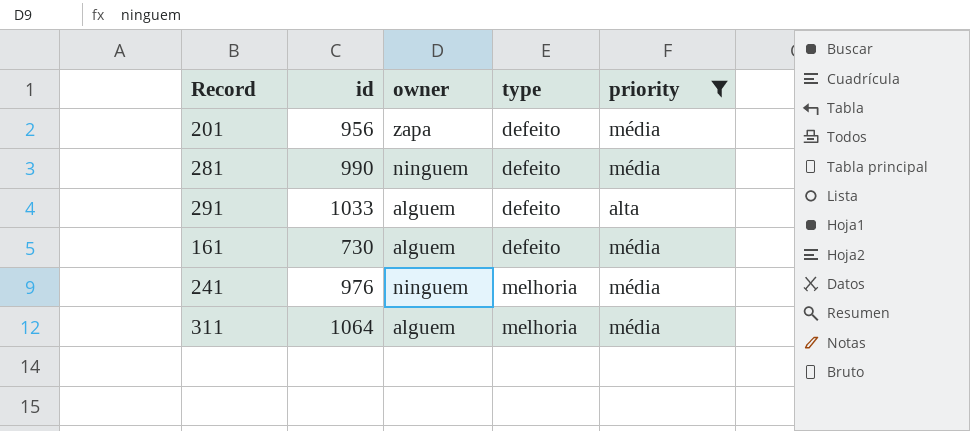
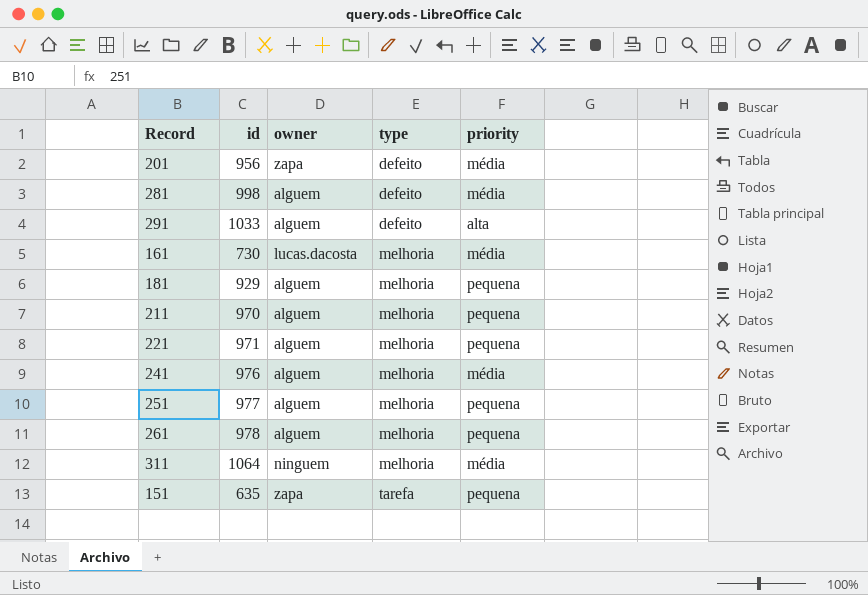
filter: priority != pequena -> none
281 | id: 990 -> 998
281 | owner: ninguem -> alguem
161 | owner: alguem -> lucas.dacosta
161 | type: defeito -> melhoria
241 | owner: ninguem -> alguem
311 | owner: alguem -> ninguem

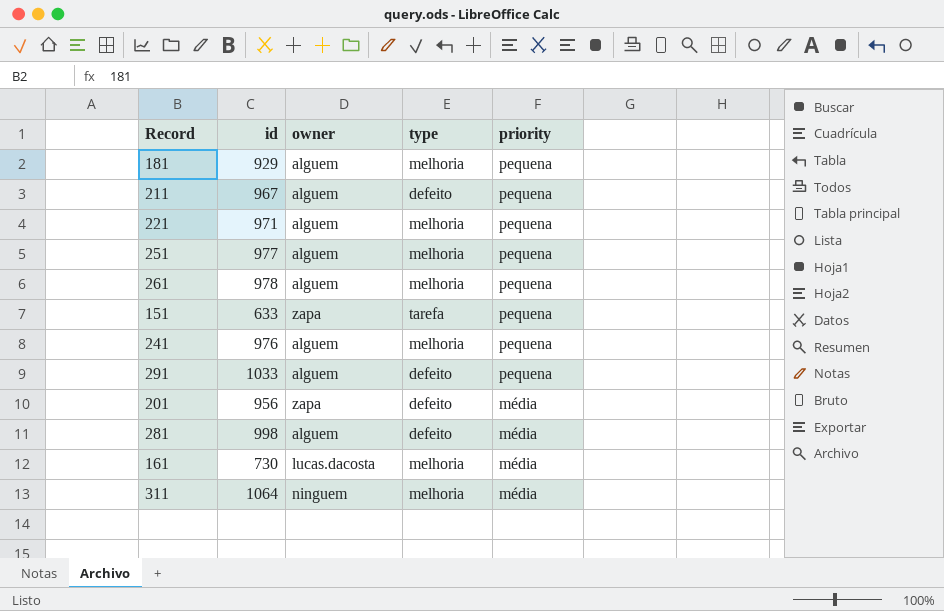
row order: type ascending -> priority descending
211 | id: 970 -> 967
211 | type: melhoria -> defeito
151 | id: 635 -> 633
241 | priority: média -> pequena
291 | priority: alta -> pequena

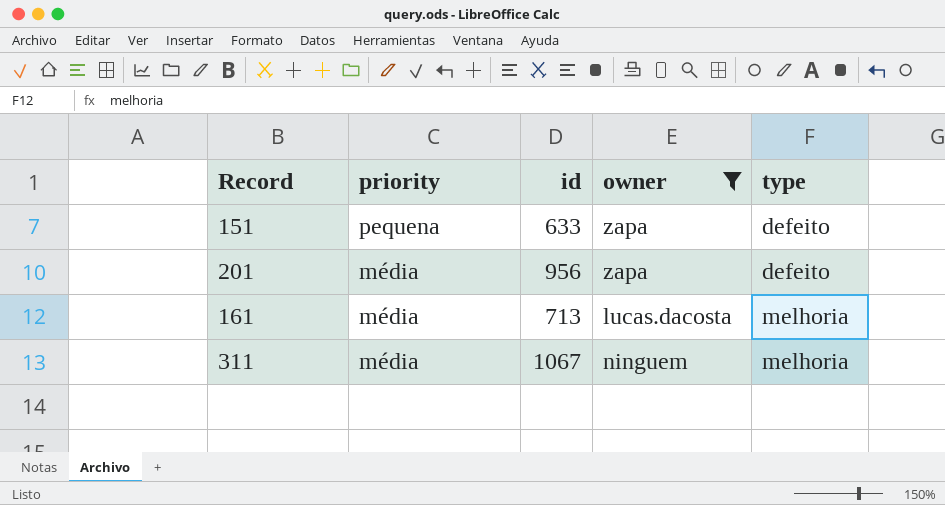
filter: none -> owner != alguem
column priority | position: 5 -> 2
151 | type: tarefa -> defeito
161 | id: 730 -> 713
311 | id: 1064 -> 1067

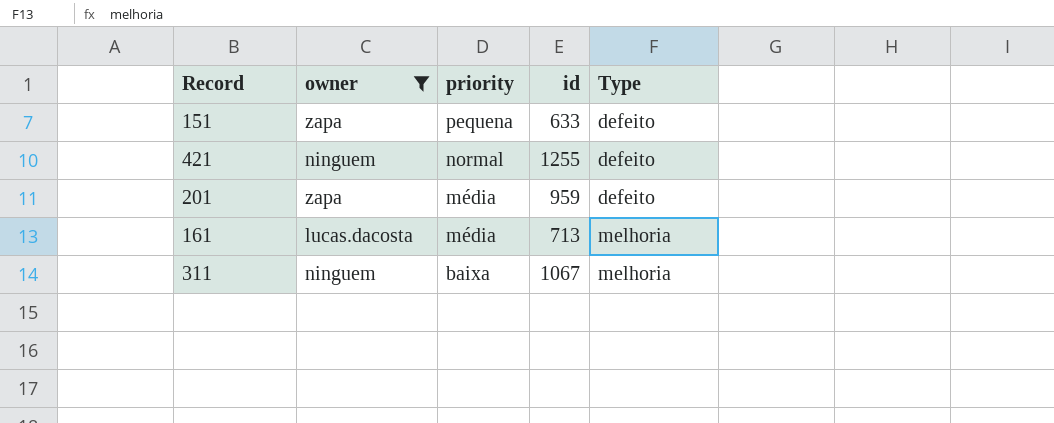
column owner | position: 4 -> 2
column name: type -> Type
row 421: none -> ninguem | normal | 1255 | defeito
201 | id: 956 -> 959
311 | priority: média -> baixa

